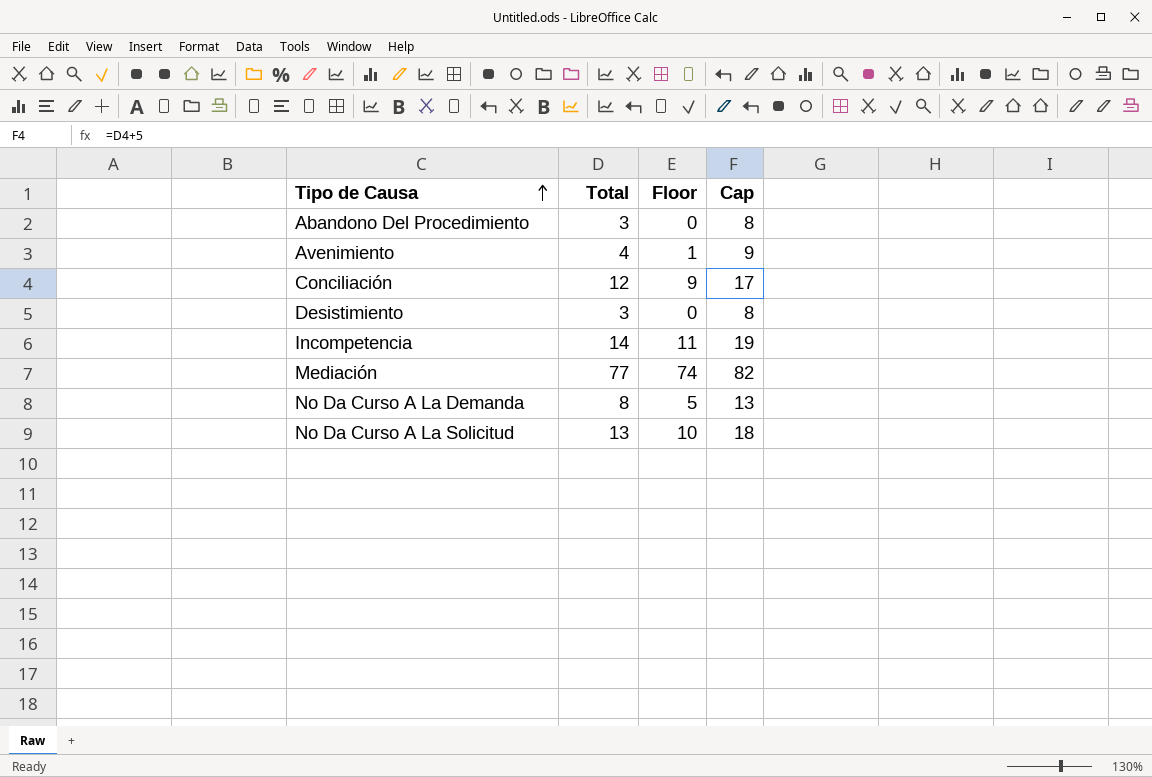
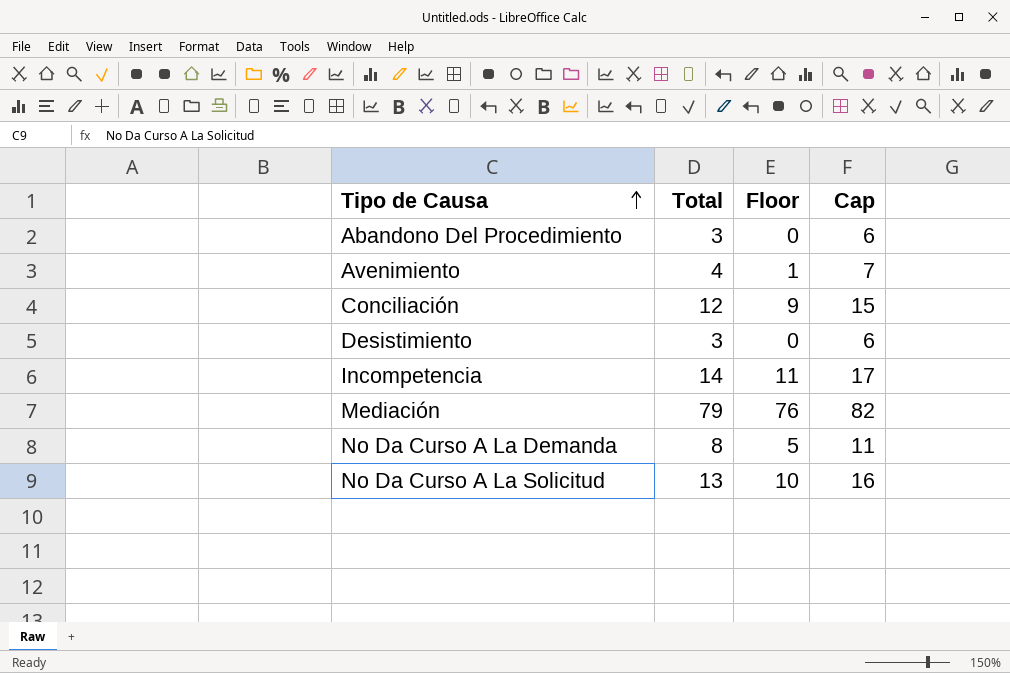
column Cap | formula: [Total] + 5 -> [Total] + 3
Mediación | Total: 77 -> 79
Mediación | Floor: 74 -> 76

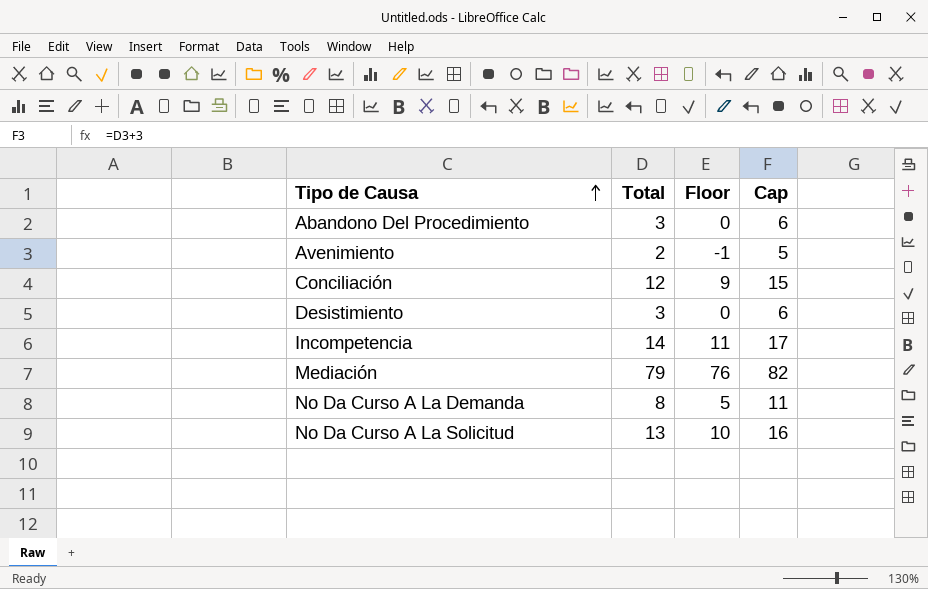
Avenimiento | Total: 4 -> 2
Avenimiento | Floor: 1 -> -1
Avenimiento | Cap: 7 -> 5

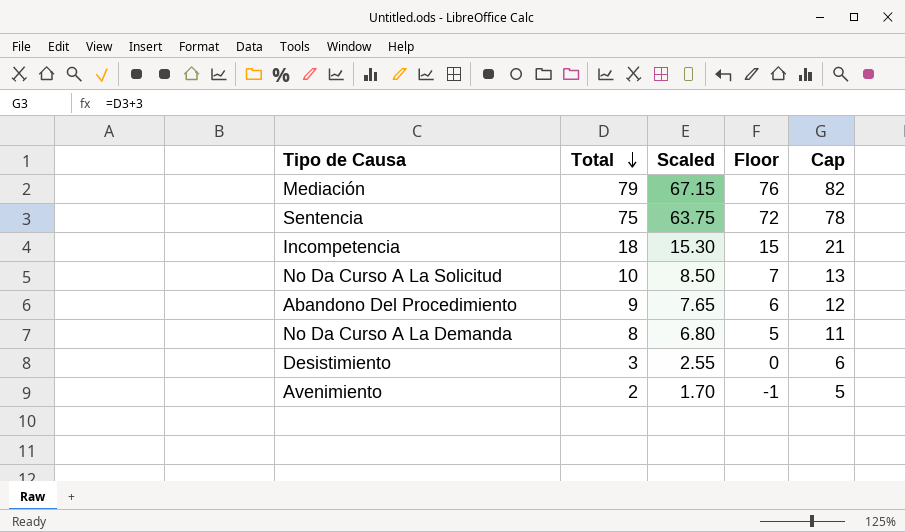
row order: Tipo de Causa ascending -> Total descending
column Scaled | formula: none -> [Total] * 0.85
row Conciliación: 12 | 9 | 15 -> none
row Sentencia: none -> 75 | 63.75 | 72 | 78
Incompetencia | Total: 14 -> 18
Incompetencia | Floor: 11 -> 15
Incompetencia | Cap: 17 -> 21
No Da Curso A La Solicitud | Total: 13 -> 10
No Da Curso A La Solicitud | Floor: 10 -> 7
No Da Curso A La Solicitud | Cap: 16 -> 13
Abandono Del Procedimiento | Total: 3 -> 9
Abandono Del Procedimiento | Floor: 0 -> 6
Abandono Del Procedimiento | Cap: 6 -> 12

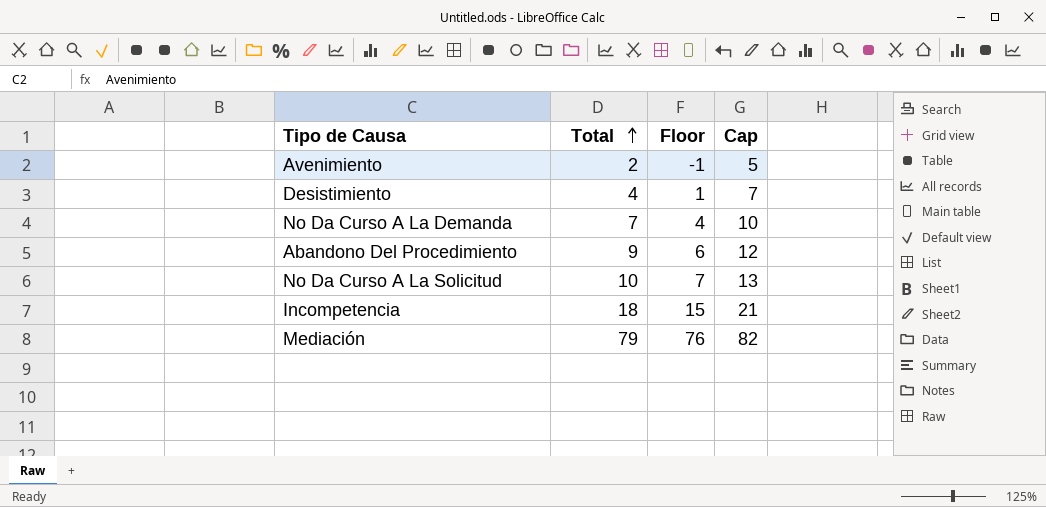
row order: Total descending -> Total ascending
column Scaled | formula: [Total] * 0.85 -> none
row Sentencia: 75 | 63.75 | 72 | 78 -> none
Desistimiento | Total: 3 -> 4
Desistimiento | Floor: 0 -> 1
Desistimiento | Cap: 6 -> 7
No Da Curso A La Demanda | Total: 8 -> 7
No Da Curso A La Demanda | Floor: 5 -> 4
No Da Curso A La Demanda | Cap: 11 -> 10

